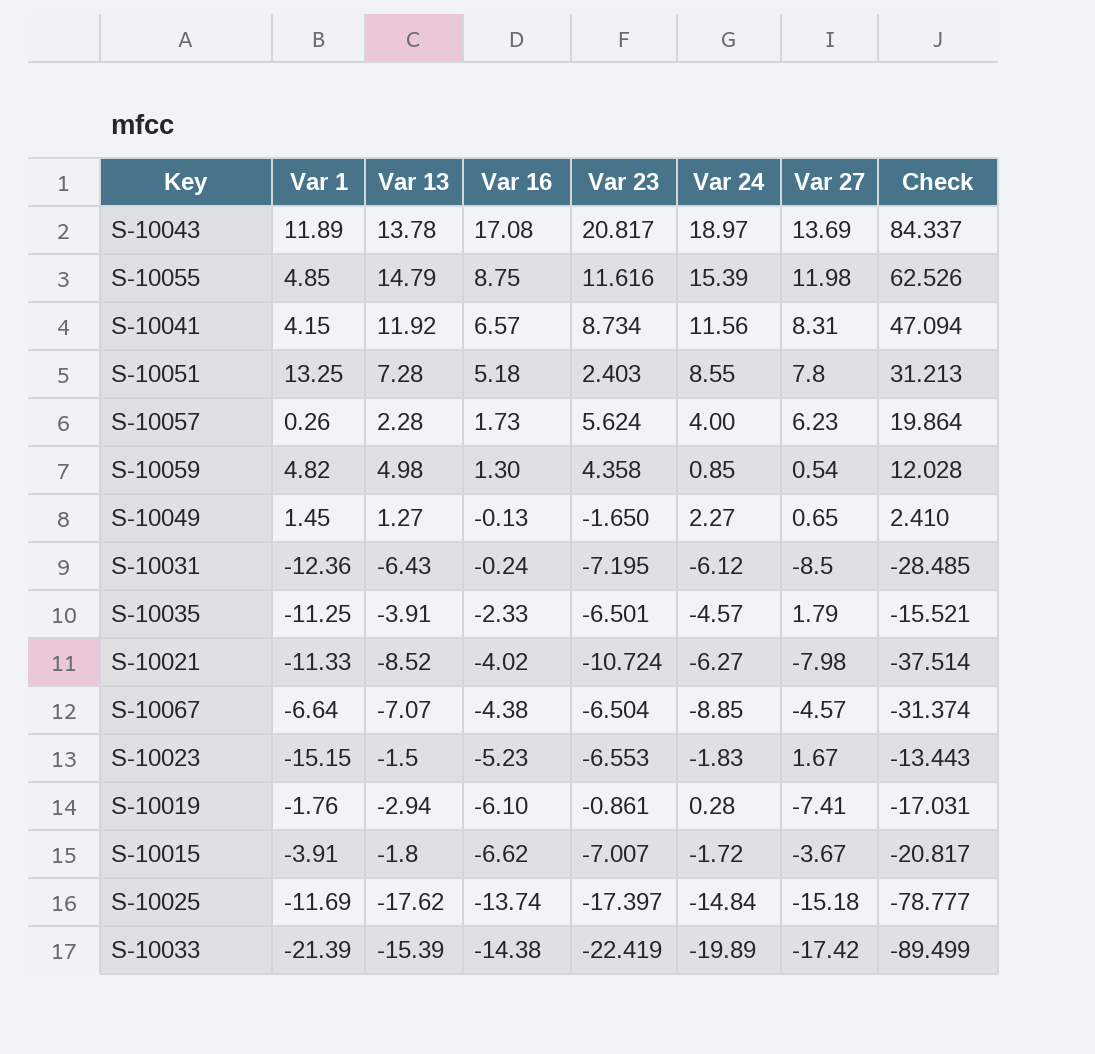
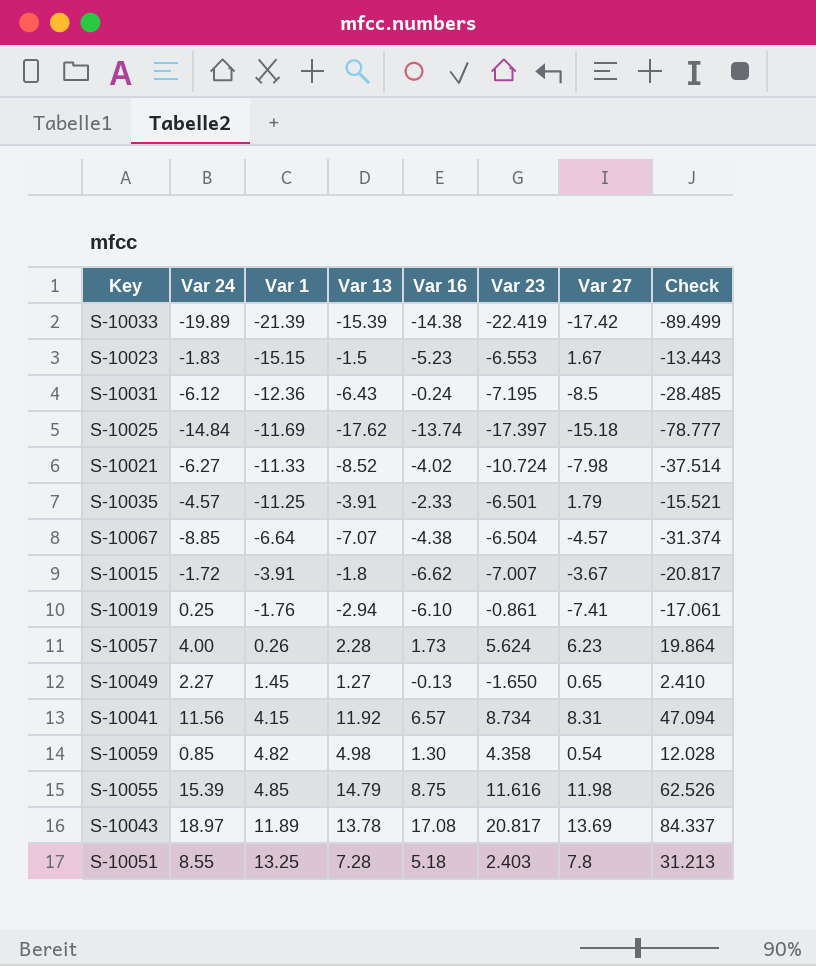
row order: Var 16 descending -> Var 1 ascending
column Var 24 | position: 6 -> 2
S-10019 | Var 24: 0.28 -> 0.25
S-10019 | Check: -17.031 -> -17.061

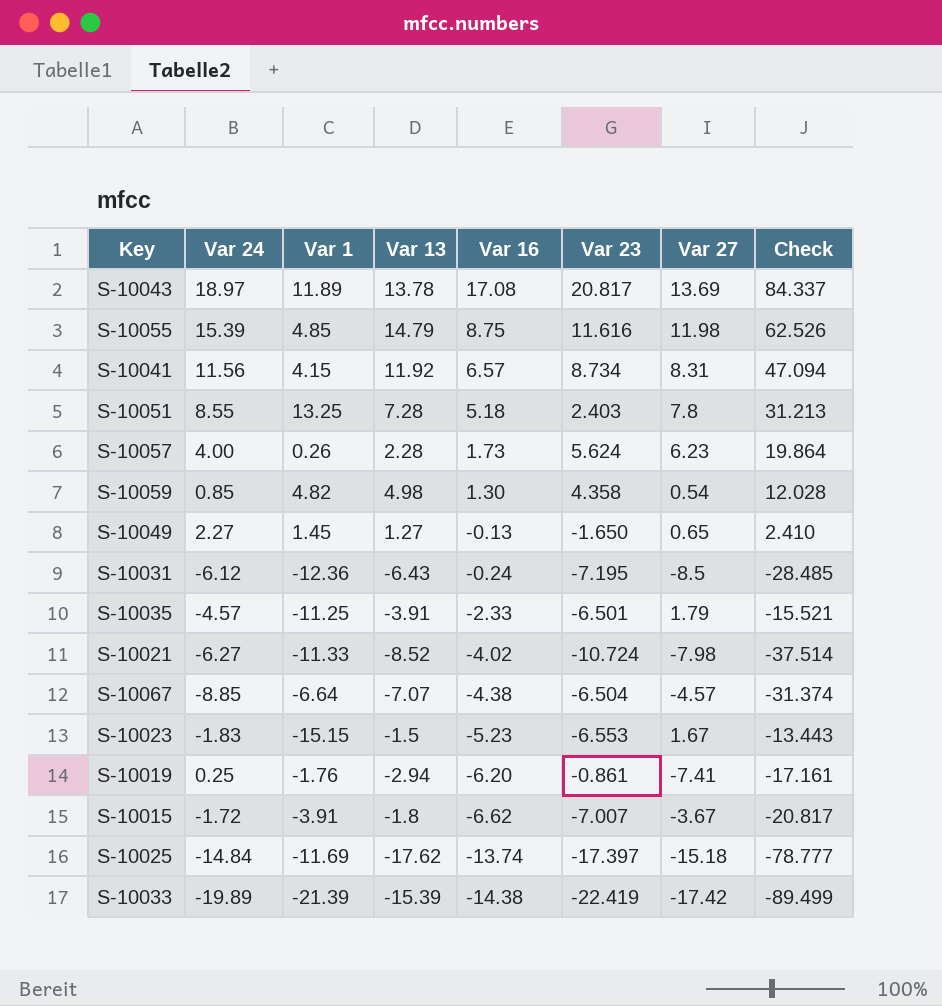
row order: Var 1 ascending -> Var 16 descending
S-10019 | Var 16: -6.10 -> -6.20
S-10019 | Check: -17.061 -> -17.161

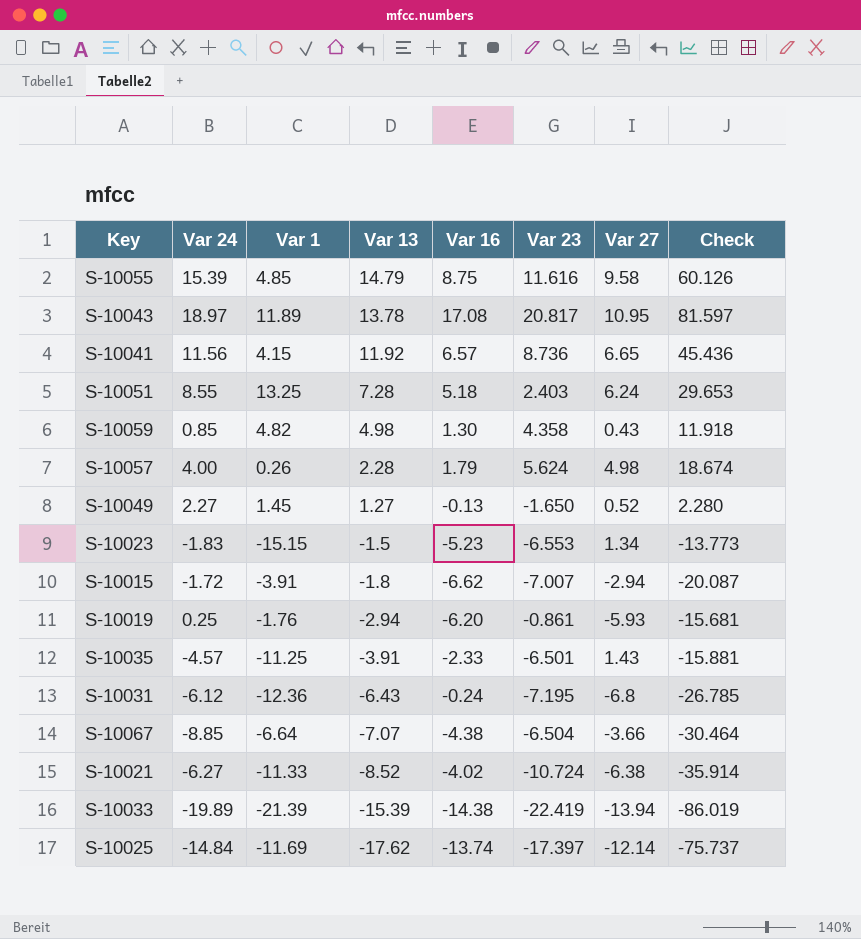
row order: Var 16 descending -> Var 13 descending
S-10055 | Var 27: 11.98 -> 9.58
S-10055 | Check: 62.526 -> 60.126
S-10043 | Var 27: 13.69 -> 10.95
S-10043 | Check: 84.337 -> 81.597
S-10041 | Var 23: 8.734 -> 8.736
S-10041 | Var 27: 8.31 -> 6.65
S-10041 | Check: 47.094 -> 45.436
S-10051 | Var 27: 7.8 -> 6.24
S-10051 | Check: 31.213 -> 29.653
S-10059 | Var 27: 0.54 -> 0.43
S-10059 | Check: 12.028 -> 11.918
S-10057 | Var 16: 1.73 -> 1.79
S-10057 | Var 27: 6.23 -> 4.98
S-10057 | Check: 19.864 -> 18.674
S-10049 | Var 27: 0.65 -> 0.52
S-10049 | Check: 2.410 -> 2.280
S-10023 | Var 27: 1.67 -> 1.34
S-10023 | Check: -13.443 -> -13.773
S-10015 | Var 27: -3.67 -> -2.94
S-10015 | Check: -20.817 -> -20.087
S-10019 | Var 27: -7.41 -> -5.93
S-10019 | Check: -17.161 -> -15.681
S-10035 | Var 27: 1.79 -> 1.43
S-10035 | Check: -15.521 -> -15.881
S-10031 | Var 27: -8.5 -> -6.8
S-10031 | Check: -28.485 -> -26.785
S-10067 | Var 27: -4.57 -> -3.66
S-10067 | Check: -31.374 -> -30.464
S-10021 | Var 27: -7.98 -> -6.38
S-10021 | Check: -37.514 -> -35.914
S-10033 | Var 27: -17.42 -> -13.94
S-10033 | Check: -89.499 -> -86.019
S-10025 | Var 27: -15.18 -> -12.14
S-10025 | Check: -78.777 -> -75.737

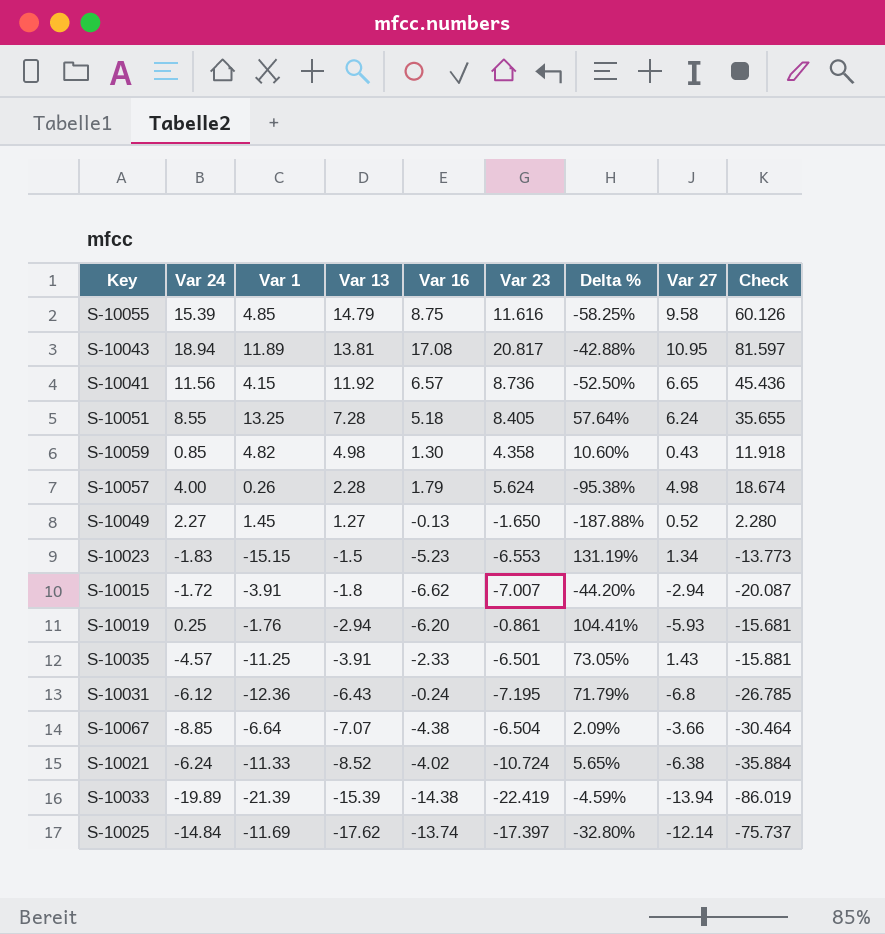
column Delta % | formula: none -> ([Var 1] - [Var 23]) / [Var 23]
S-10043 | Var 24: 18.97 -> 18.94
S-10043 | Var 13: 13.78 -> 13.81
S-10051 | Var 23: 2.403 -> 8.405
S-10051 | Check: 29.653 -> 35.655
S-10021 | Var 24: -6.27 -> -6.24
S-10021 | Check: -35.914 -> -35.884

